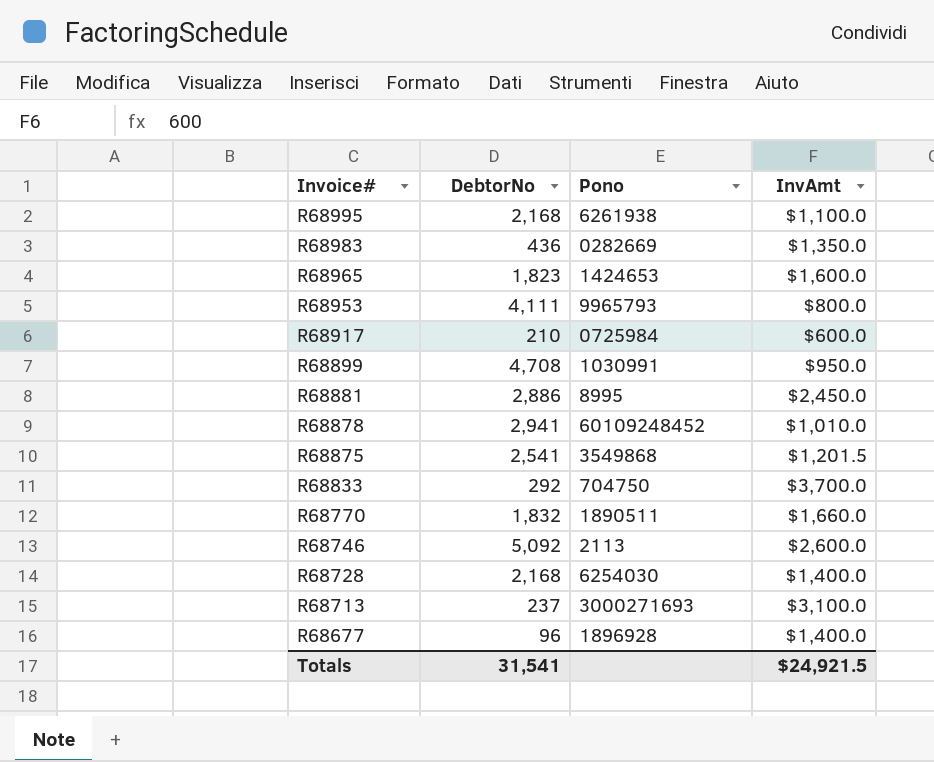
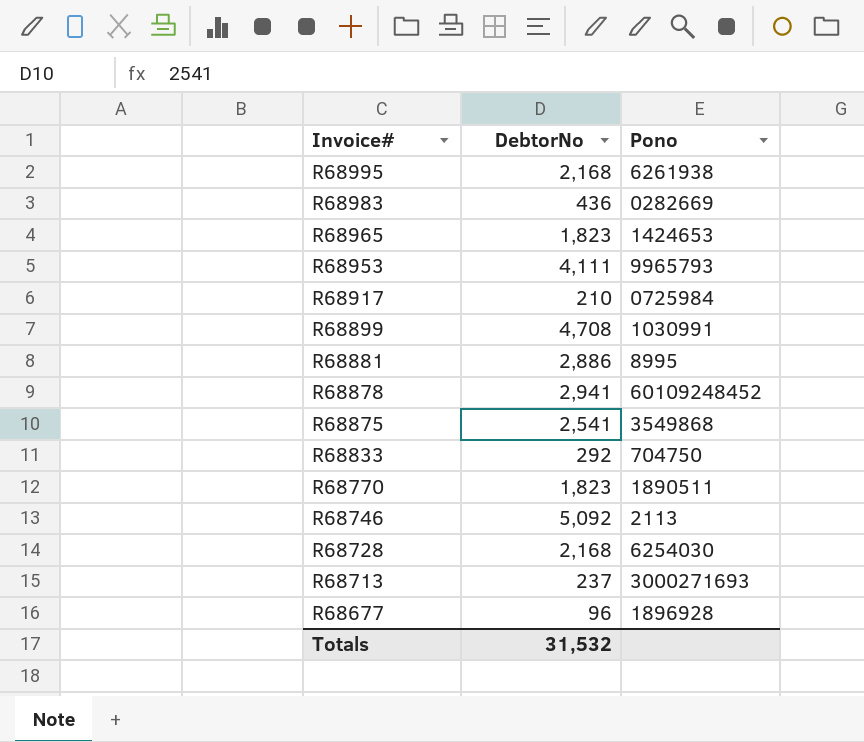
column InvAmt | position: 4 -> none
R68770 | DebtorNo: 1,832 -> 1,823
Totals | DebtorNo: 31,541 -> 31,532

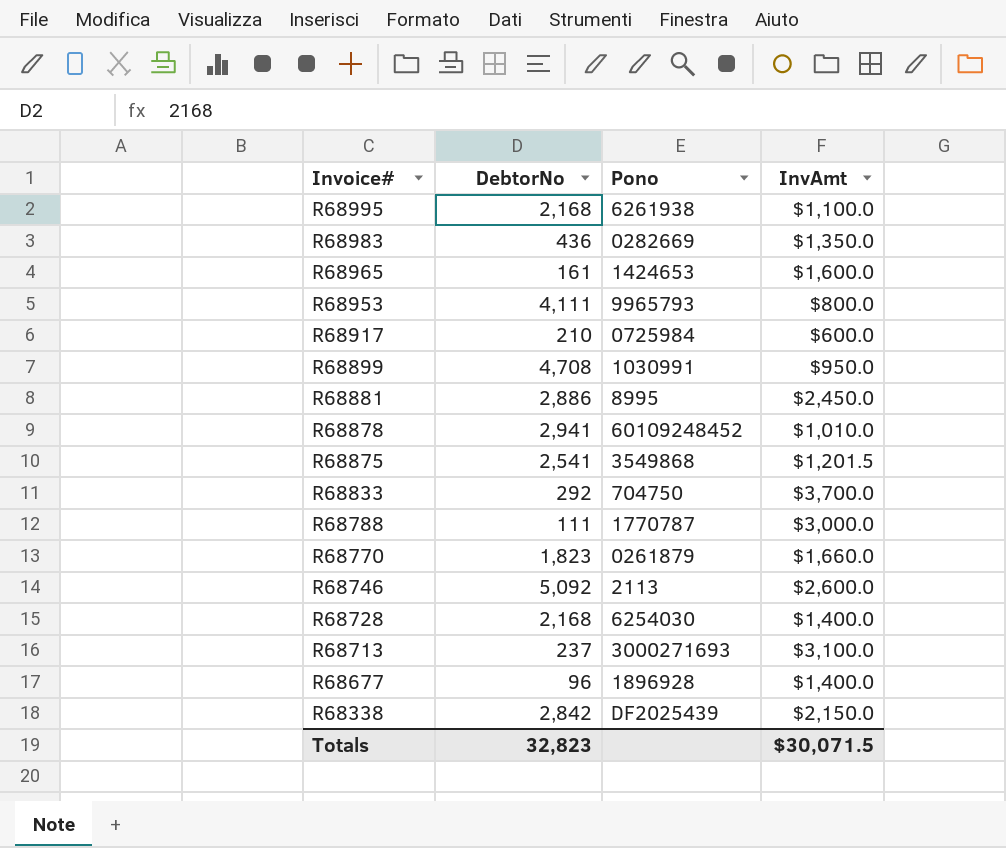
column InvAmt | position: none -> 4
R68965 | DebtorNo: 1,823 -> 161
row R68788: none -> 111 | 1770787 | $3,000.0
R68770 | Pono: 1890511 -> 0261879
row R68338: none -> 2,842 | DF2025439 | $2,150.0
Totals | DebtorNo: 31,532 -> 32,823

